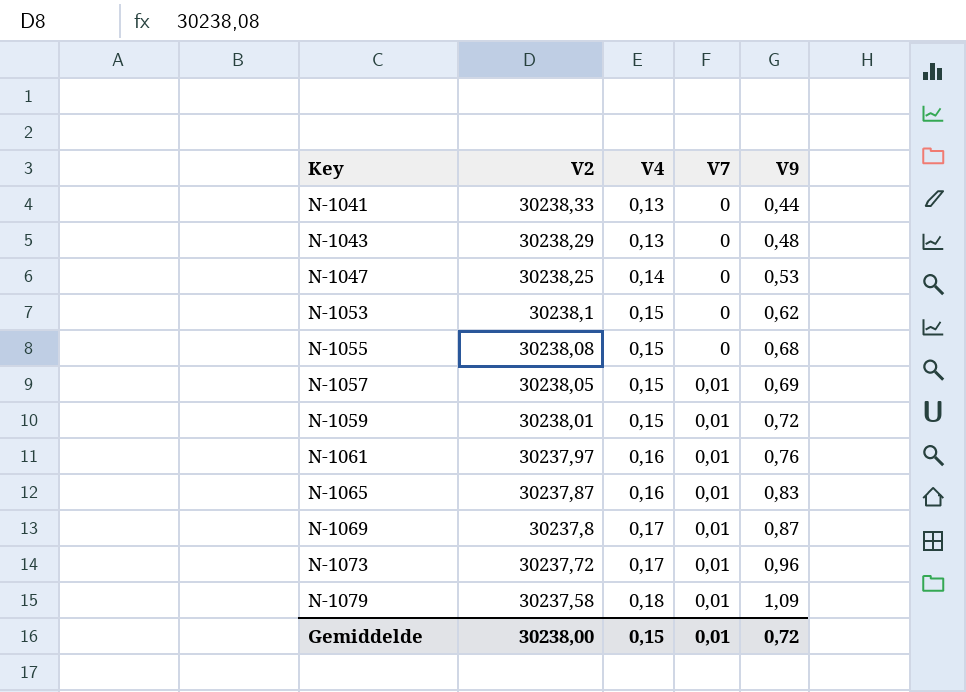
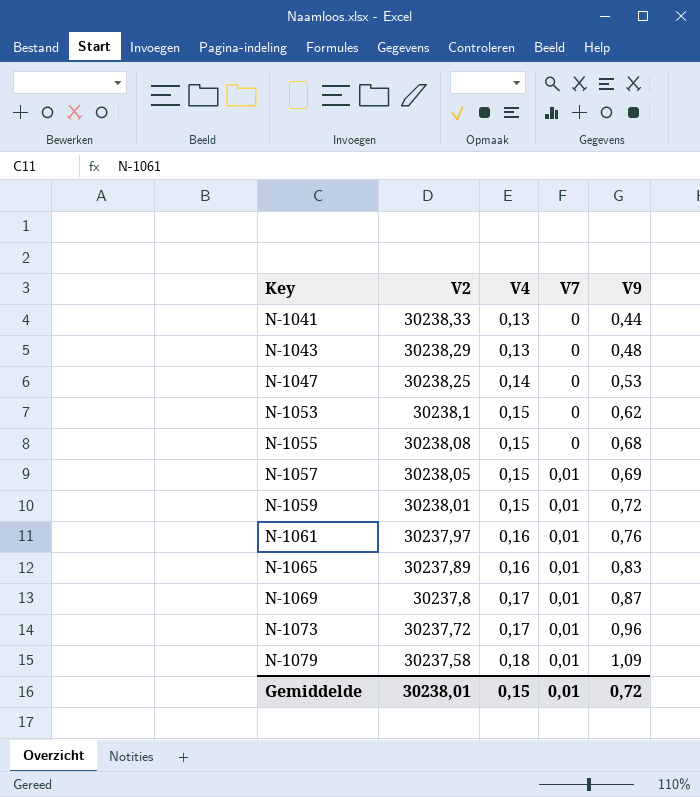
N-1065 | V2: 30237,87 -> 30237,89
Gemiddelde | V2: 30238,00 -> 30238,01

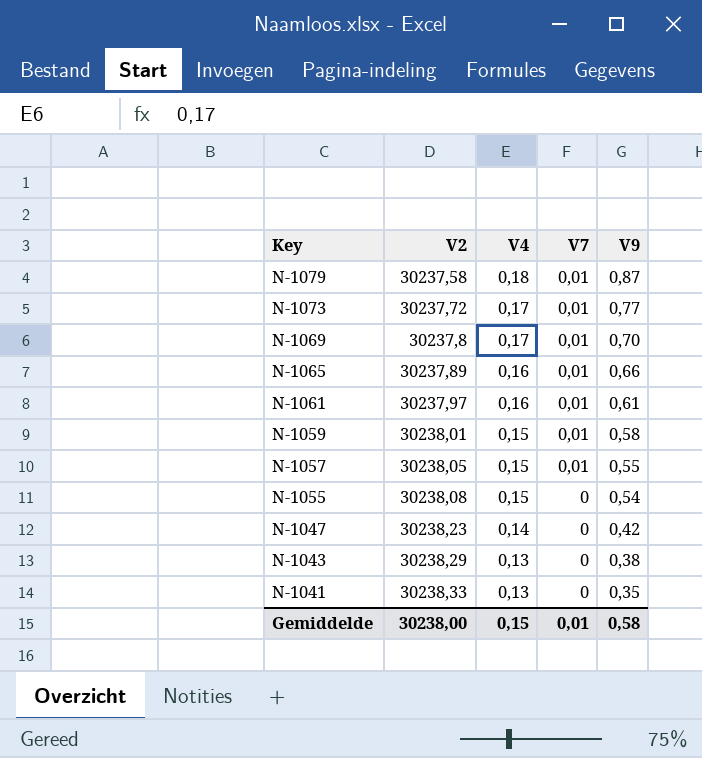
row order: Key ascending -> Key descending
row N-1053: 30238,1 | 0,15 | 0 | 0,62 -> none
N-1079 | V9: 1,09 -> 0,87
N-1073 | V9: 0,96 -> 0,77
N-1069 | V9: 0,87 -> 0,70
N-1065 | V9: 0,83 -> 0,66
N-1061 | V9: 0,76 -> 0,61
N-1059 | V9: 0,72 -> 0,58
N-1057 | V9: 0,69 -> 0,55
N-1055 | V9: 0,68 -> 0,54
N-1047 | V2: 30238,25 -> 30238,23
N-1047 | V9: 0,53 -> 0,42
N-1043 | V9: 0,48 -> 0,38
N-1041 | V9: 0,44 -> 0,35
Gemiddelde | V2: 30238,01 -> 30238,00
Gemiddelde | V9: 0,72 -> 0,58

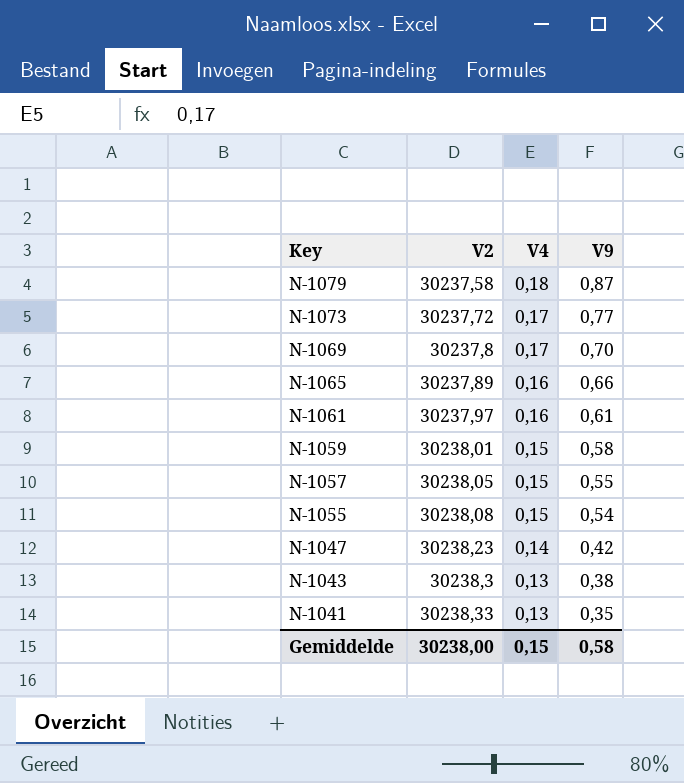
column V7 | position: 4 -> none
N-1043 | V2: 30238,29 -> 30238,3

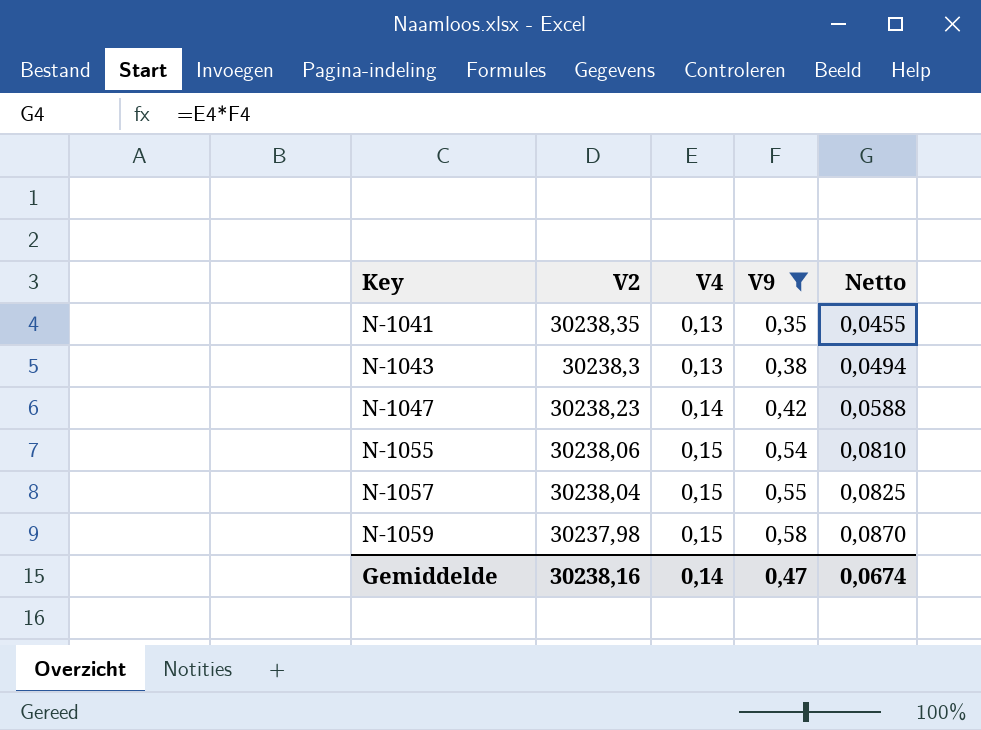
filter: none -> V9 <= 0,58
row order: Key descending -> Key ascending
column Netto | formula: none -> [V4] * [V9]
N-1041 | V2: 30238,33 -> 30238,35
N-1055 | V2: 30238,08 -> 30238,06
N-1057 | V2: 30238,05 -> 30238,04
N-1059 | V2: 30238,01 -> 30237,98
Gemiddelde | V2: 30238,00 -> 30238,16
Gemiddelde | V4: 0,15 -> 0,14
Gemiddelde | V9: 0,58 -> 0,47

